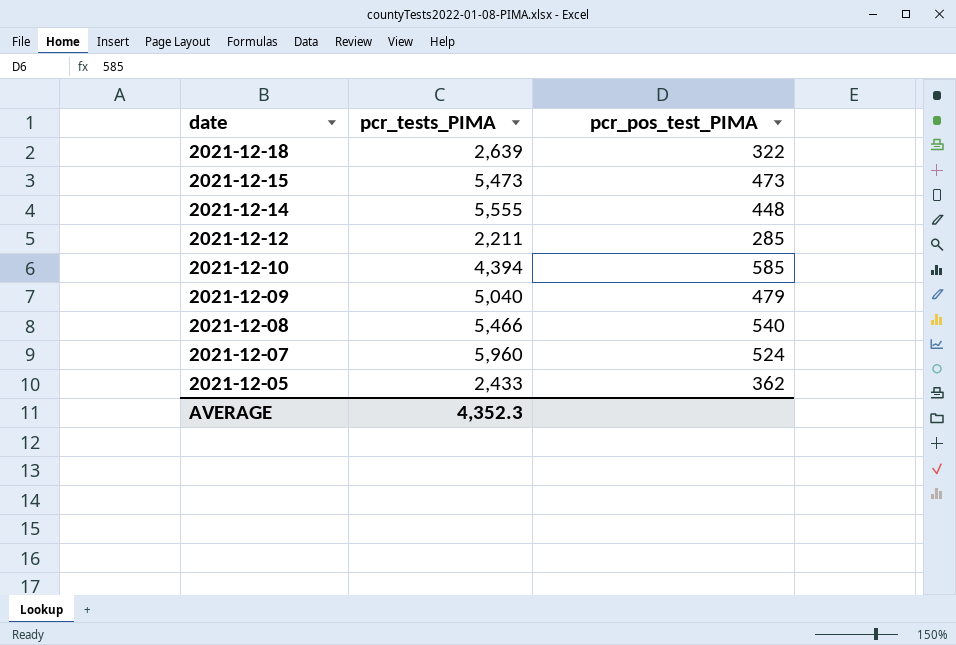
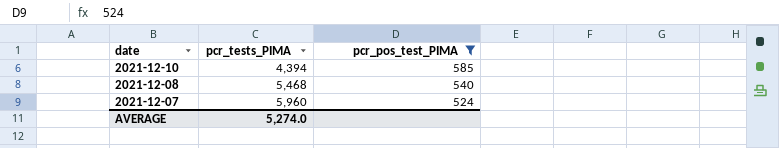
filter: none -> pcr_pos_test_PIMA >= 524
2021-12-08 | pcr_tests_PIMA: 5,466 -> 5,468
AVERAGE | pcr_tests_PIMA: 4,352.3 -> 5,274.0

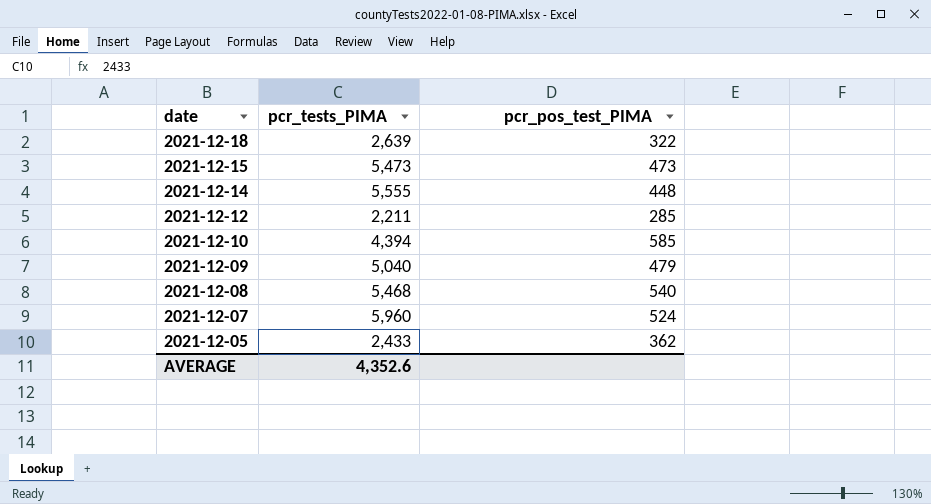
filter: pcr_pos_test_PIMA >= 524 -> none
AVERAGE | pcr_tests_PIMA: 5,274.0 -> 4,352.6

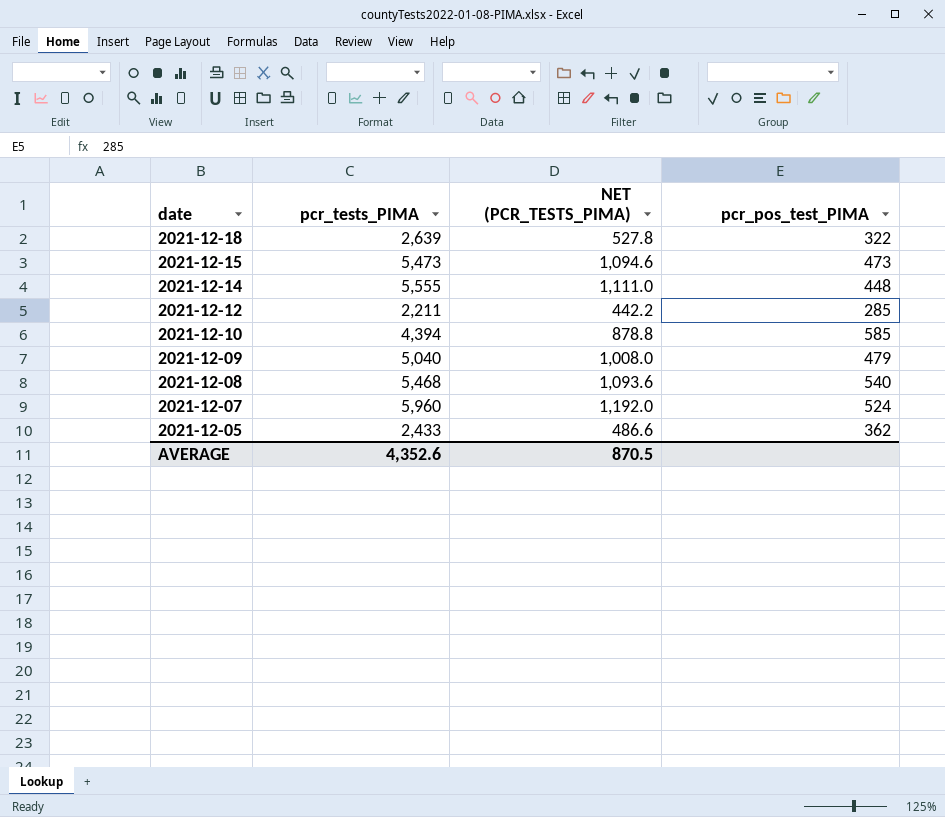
column NET (PCR_TESTS_PIMA) | formula: none -> [pcr_tests_PIMA] * 0.2

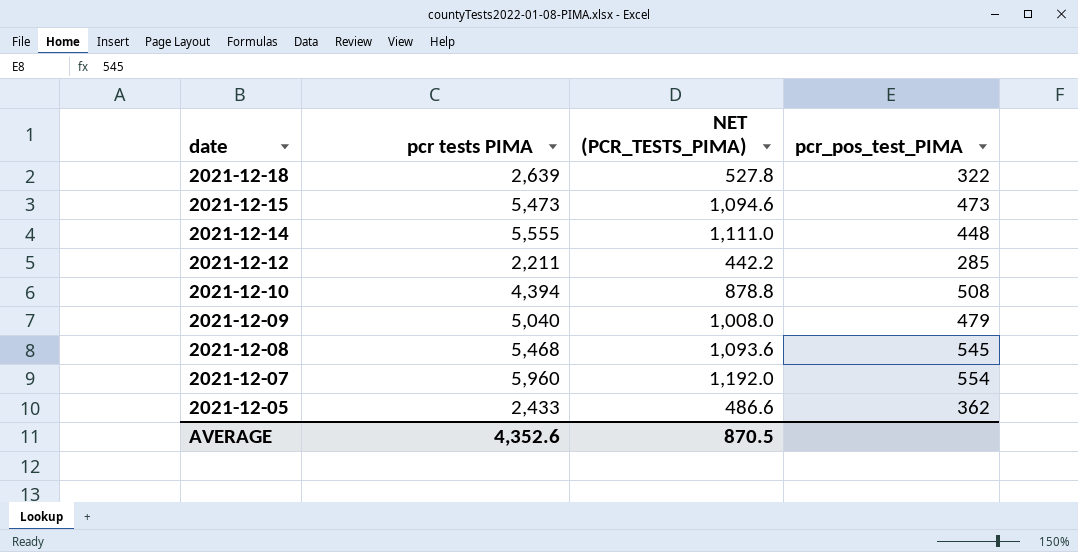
column name: pcr_tests_PIMA -> pcr tests PIMA
2021-12-10 | pcr_pos_test_PIMA: 585 -> 508
2021-12-08 | pcr_pos_test_PIMA: 540 -> 545
2021-12-07 | pcr_pos_test_PIMA: 524 -> 554

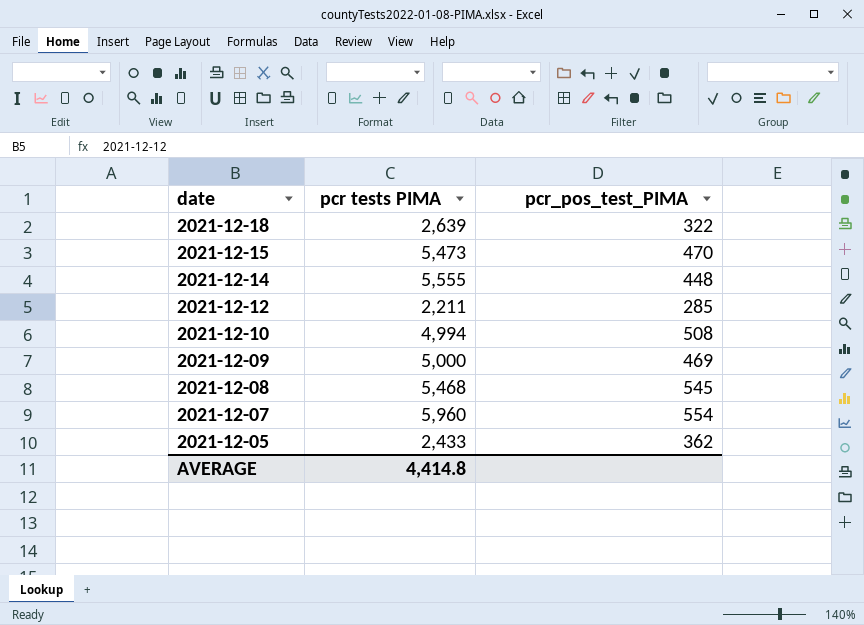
column NET (PCR_TESTS_PIMA) | formula: [pcr tests PIMA] * 0.2 -> none
2021-12-15 | pcr_pos_test_PIMA: 473 -> 470
2021-12-10 | pcr tests PIMA: 4,394 -> 4,994
2021-12-09 | pcr tests PIMA: 5,040 -> 5,000
2021-12-09 | pcr_pos_test_PIMA: 479 -> 469
AVERAGE | pcr tests PIMA: 4,352.6 -> 4,414.8

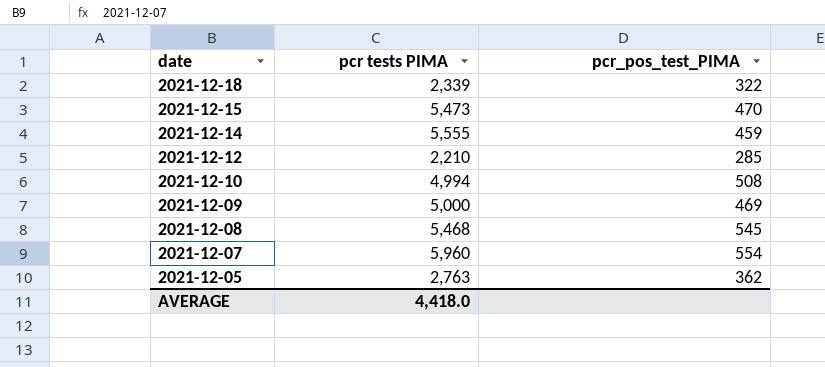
2021-12-18 | pcr tests PIMA: 2,639 -> 2,339
2021-12-14 | pcr_pos_test_PIMA: 448 -> 459
2021-12-12 | pcr tests PIMA: 2,211 -> 2,210
2021-12-05 | pcr tests PIMA: 2,433 -> 2,763
AVERAGE | pcr tests PIMA: 4,414.8 -> 4,418.0

